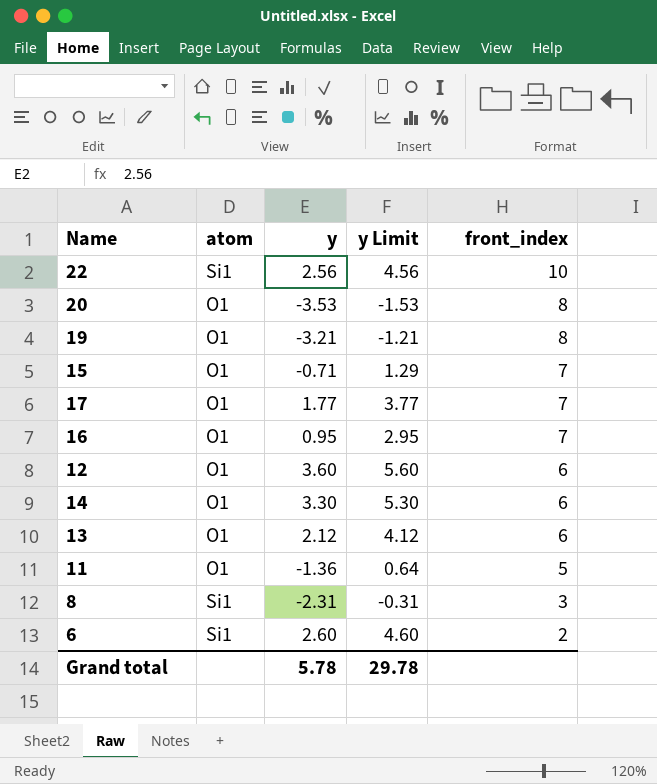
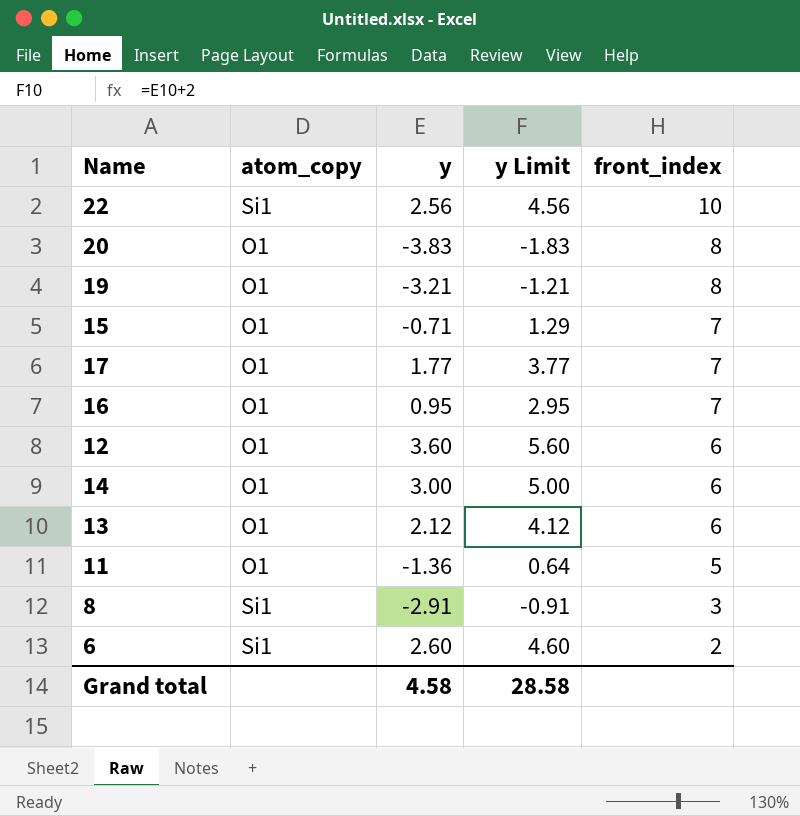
column name: atom -> atom_copy
20 | y: -3.53 -> -3.83
20 | y Limit: -1.53 -> -1.83
14 | y: 3.30 -> 3.00
14 | y Limit: 5.30 -> 5.00
8 | y: -2.31 -> -2.91
8 | y Limit: -0.31 -> -0.91
Grand total | y: 5.78 -> 4.58
Grand total | y Limit: 29.78 -> 28.58

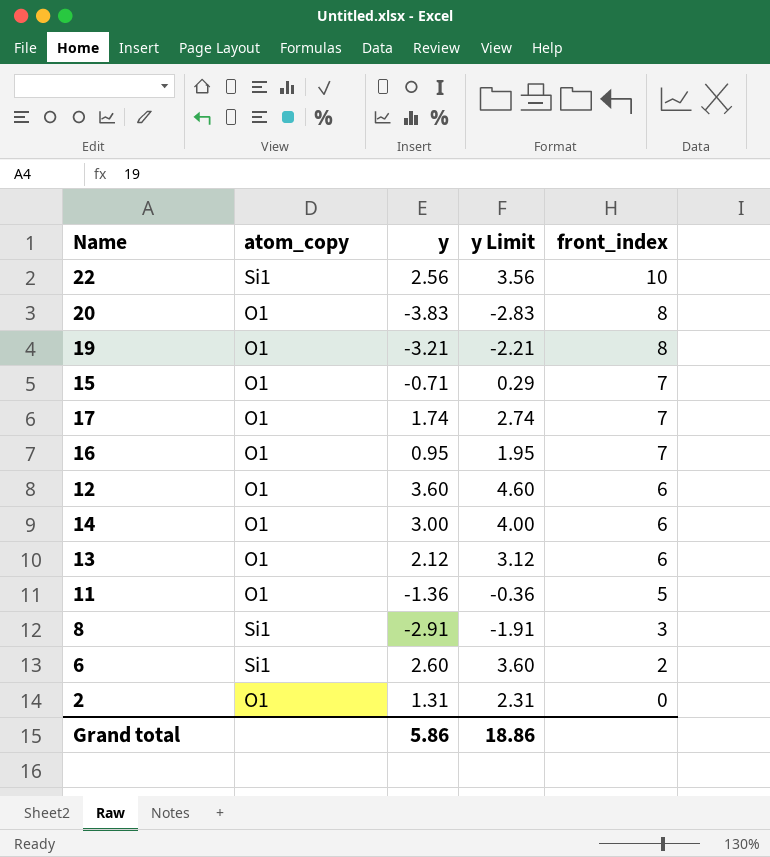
column y Limit | formula: [y] + 2 -> [y] + 1
17 | y: 1.77 -> 1.74
row 2: none -> O1 | 1.31 | 2.31 | 0
Grand total | y: 4.58 -> 5.86
Grand total | y Limit: 28.58 -> 18.86

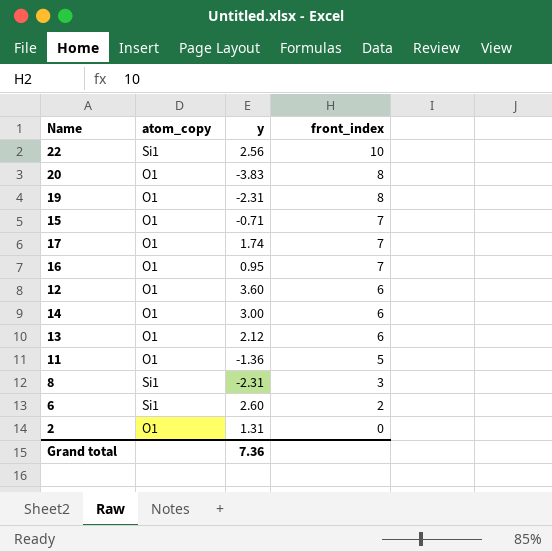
column y Limit | formula: [y] + 1 -> none
19 | y: -3.21 -> -2.31
8 | y: -2.91 -> -2.31
Grand total | y: 5.86 -> 7.36

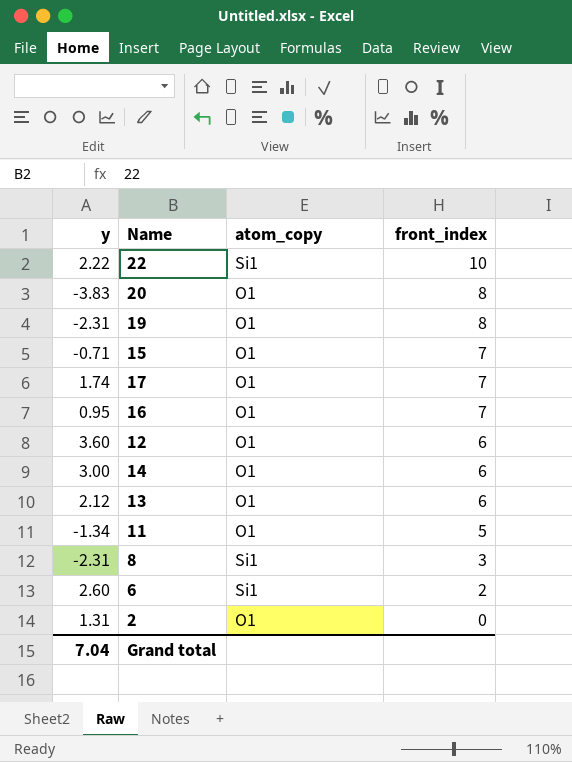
column y | position: 3 -> 1
22 | y: 2.56 -> 2.22
11 | y: -1.36 -> -1.34
Grand total | y: 7.36 -> 7.04

